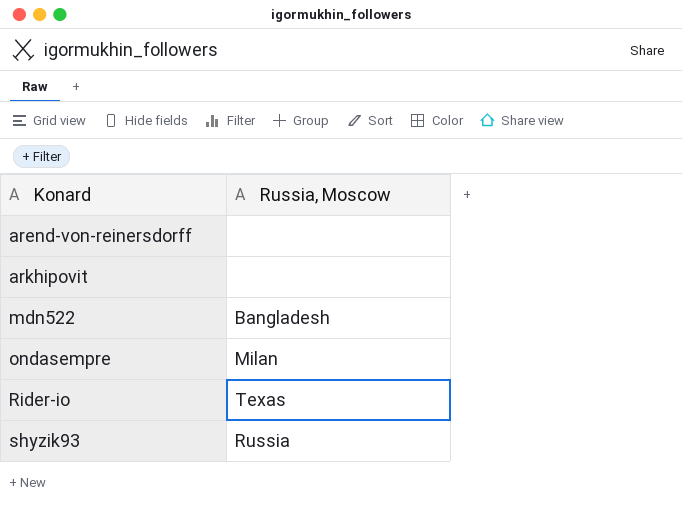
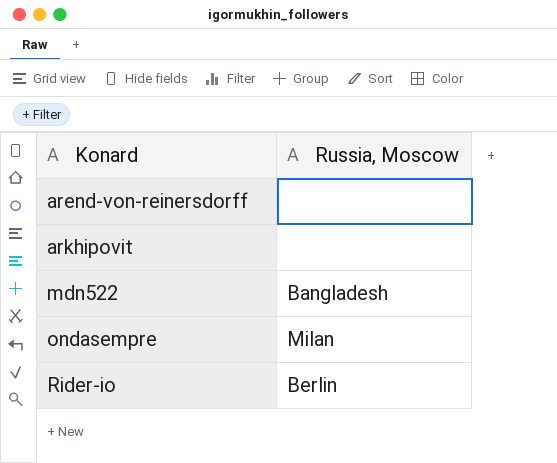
row shyzik93: Russia -> none
Rider-io | Russia, Moscow: Texas -> Berlin

